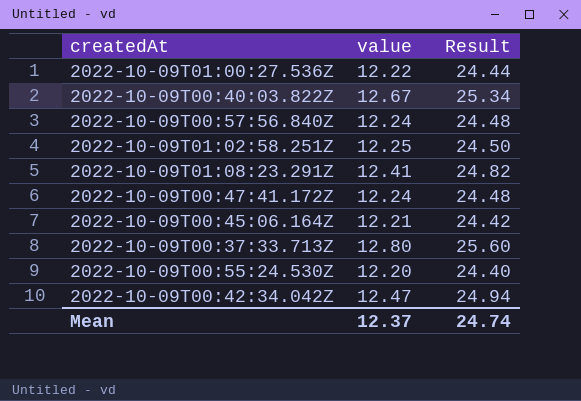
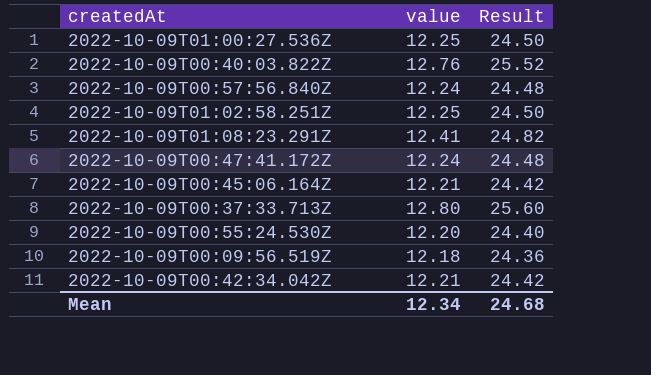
2022-10-09T01:00:27.536Z | value: 12.22 -> 12.25
2022-10-09T01:00:27.536Z | Result: 24.44 -> 24.50
2022-10-09T00:40:03.822Z | value: 12.67 -> 12.76
2022-10-09T00:40:03.822Z | Result: 25.34 -> 25.52
row 2022-10-09T00:09:56.519Z: none -> 12.18 | 24.36
2022-10-09T00:42:34.042Z | value: 12.47 -> 12.21
2022-10-09T00:42:34.042Z | Result: 24.94 -> 24.42
Mean | value: 12.37 -> 12.34
Mean | Result: 24.74 -> 24.68

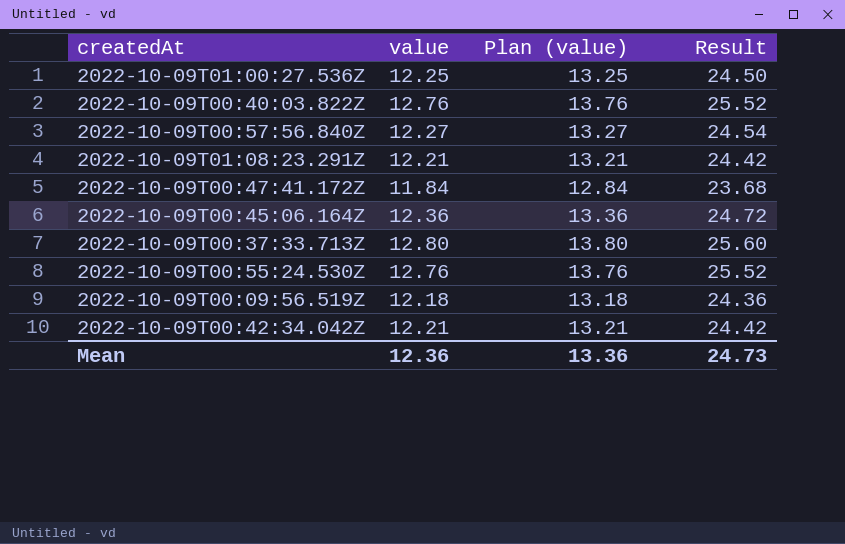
column Plan (value) | formula: none -> [value] + 1
row 2022-10-09T01:02:58.251Z: 12.25 | 24.50 -> none
2022-10-09T00:57:56.840Z | value: 12.24 -> 12.27
2022-10-09T00:57:56.840Z | Result: 24.48 -> 24.54
2022-10-09T01:08:23.291Z | value: 12.41 -> 12.21
2022-10-09T01:08:23.291Z | Result: 24.82 -> 24.42
2022-10-09T00:47:41.172Z | value: 12.24 -> 11.84
2022-10-09T00:47:41.172Z | Result: 24.48 -> 23.68
2022-10-09T00:45:06.164Z | value: 12.21 -> 12.36
2022-10-09T00:45:06.164Z | Result: 24.42 -> 24.72
2022-10-09T00:55:24.530Z | value: 12.20 -> 12.76
2022-10-09T00:55:24.530Z | Result: 24.40 -> 25.52
Mean | value: 12.34 -> 12.36
Mean | Result: 24.68 -> 24.73

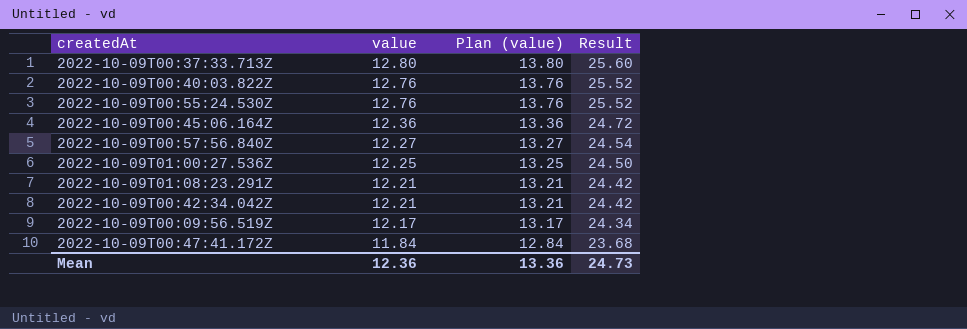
row order: none -> value descending
2022-10-09T00:09:56.519Z | value: 12.18 -> 12.17
2022-10-09T00:09:56.519Z | Plan (value): 13.18 -> 13.17
2022-10-09T00:09:56.519Z | Result: 24.36 -> 24.34

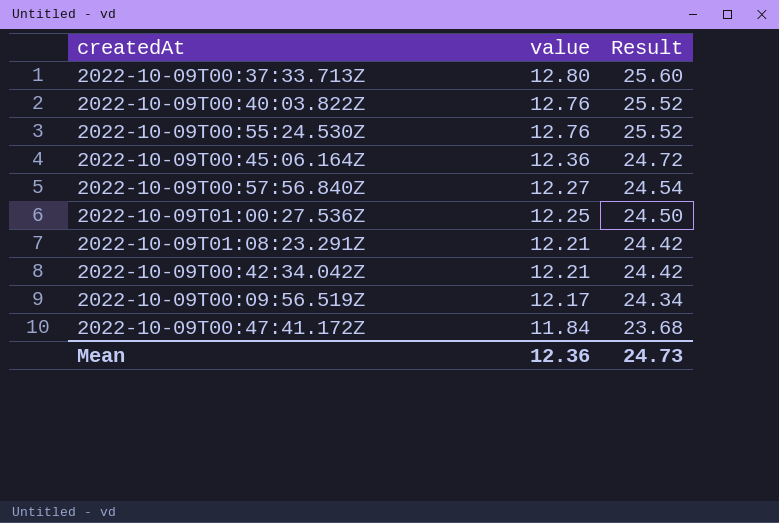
column Plan (value) | formula: [value] + 1 -> none

